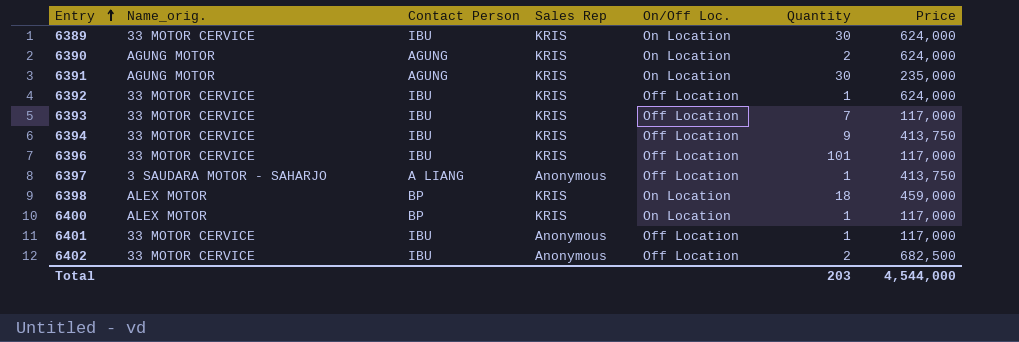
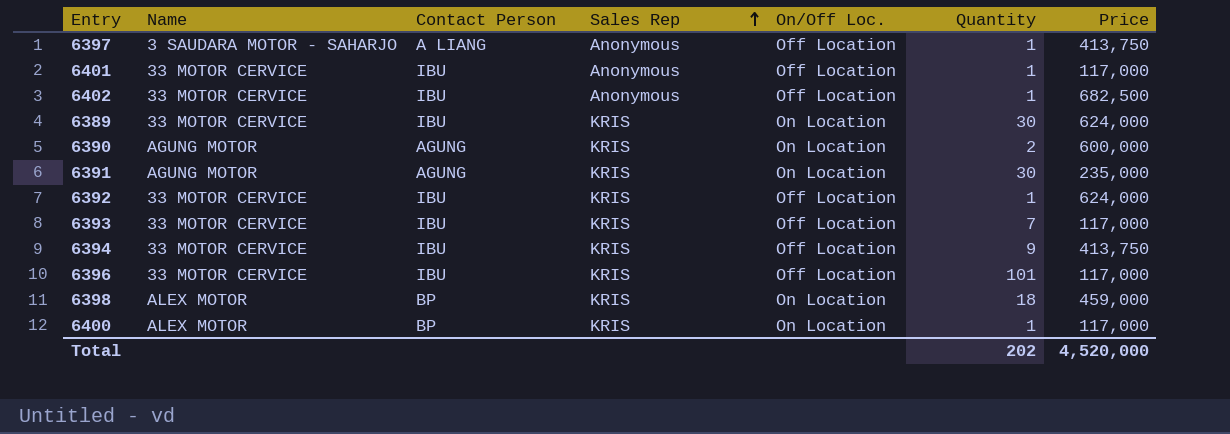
row order: Entry ascending -> Sales Rep ascending
column name: Name_orig. -> Name
6402 | Quantity: 2 -> 1
6390 | Price: 624,000 -> 600,000
Total | Quantity: 203 -> 202
Total | Price: 4,544,000 -> 4,520,000

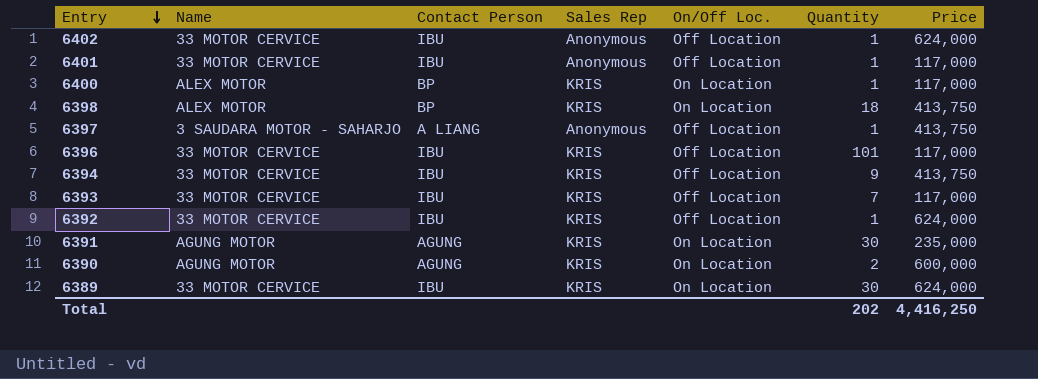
row order: Sales Rep ascending -> Entry descending
6402 | Price: 682,500 -> 624,000
6398 | Price: 459,000 -> 413,750
Total | Price: 4,520,000 -> 4,416,250

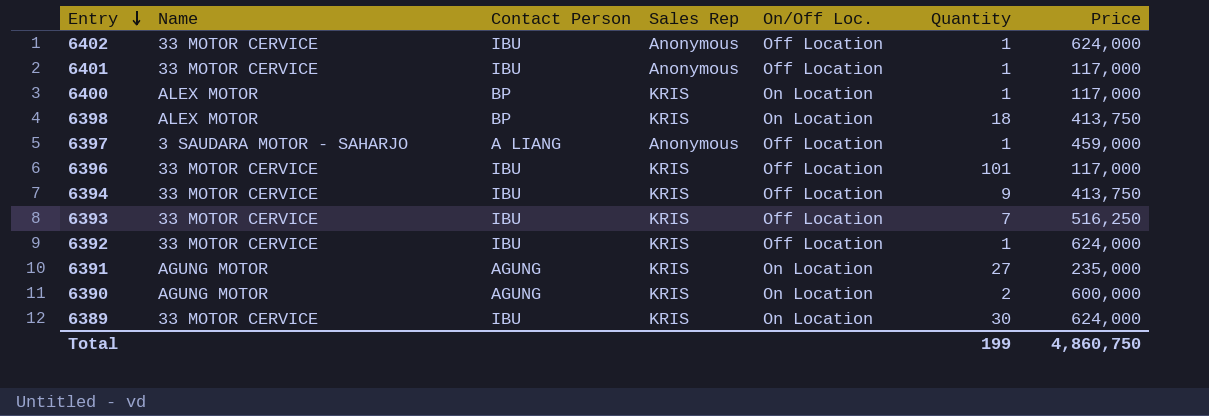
6397 | Price: 413,750 -> 459,000
6393 | Price: 117,000 -> 516,250
6391 | Quantity: 30 -> 27
Total | Quantity: 202 -> 199
Total | Price: 4,416,250 -> 4,860,750

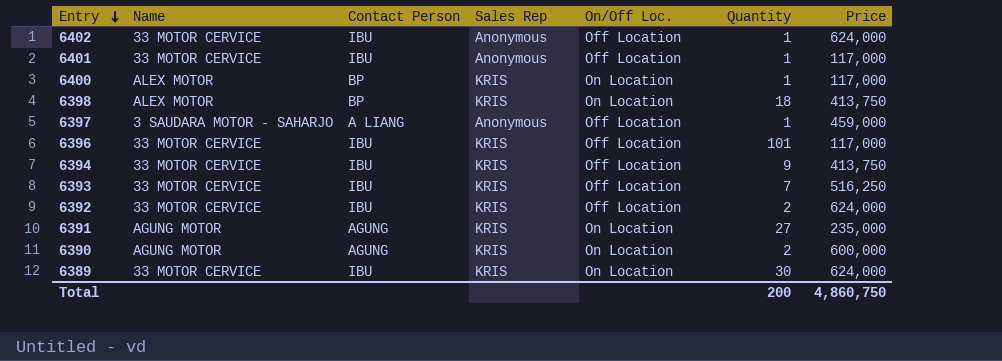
6392 | Quantity: 1 -> 2
Total | Quantity: 199 -> 200

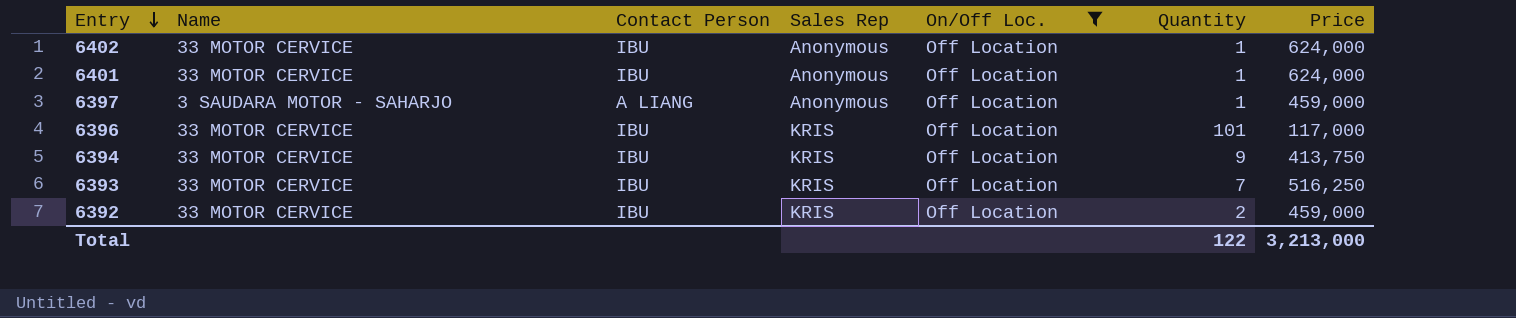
filter: none -> On/Off Loc. = Off Location
6401 | Price: 117,000 -> 624,000
6392 | Price: 624,000 -> 459,000
Total | Quantity: 200 -> 122
Total | Price: 4,860,750 -> 3,213,000

